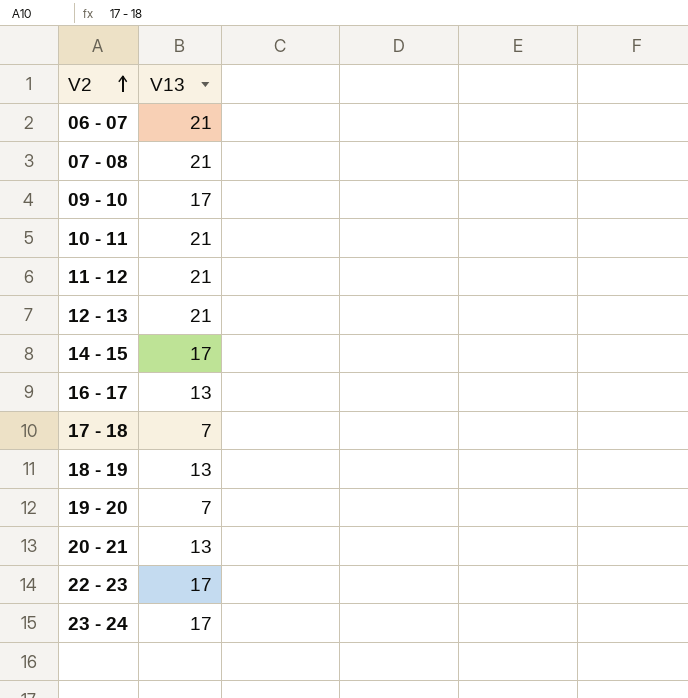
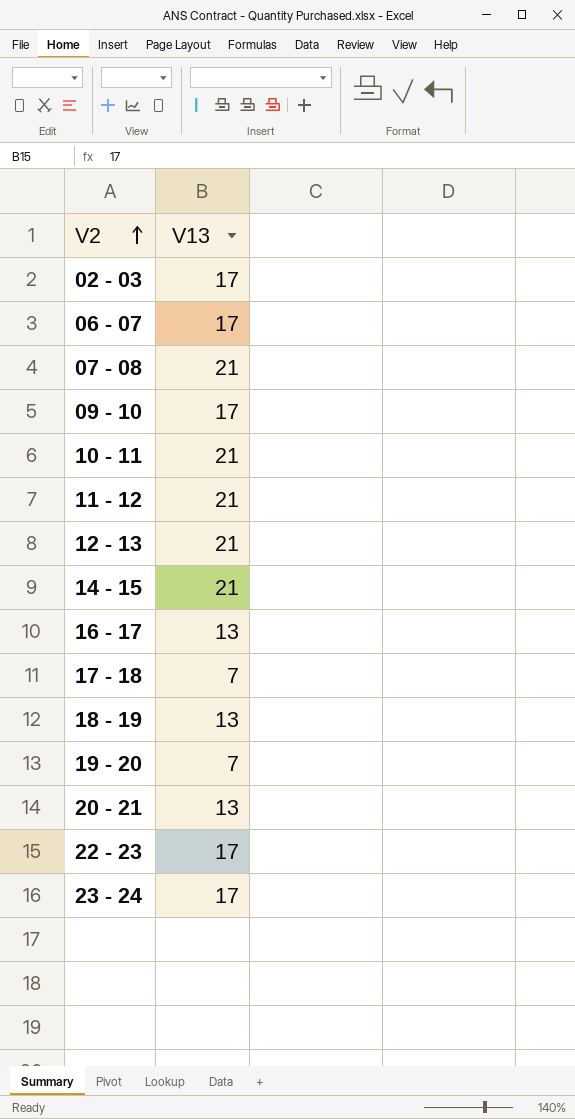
row 02 - 03: none -> 17
06 - 07 | V13: 21 -> 17
14 - 15 | V13: 17 -> 21

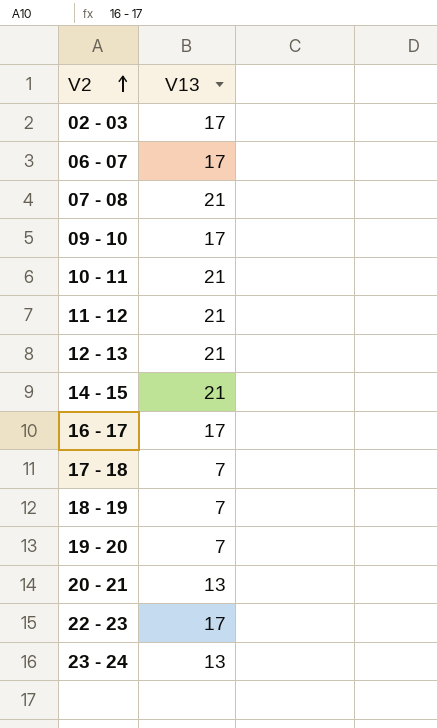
16 - 17 | V13: 13 -> 17
18 - 19 | V13: 13 -> 7
23 - 24 | V13: 17 -> 13

